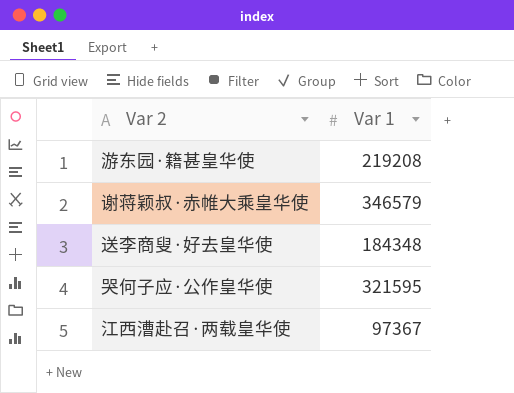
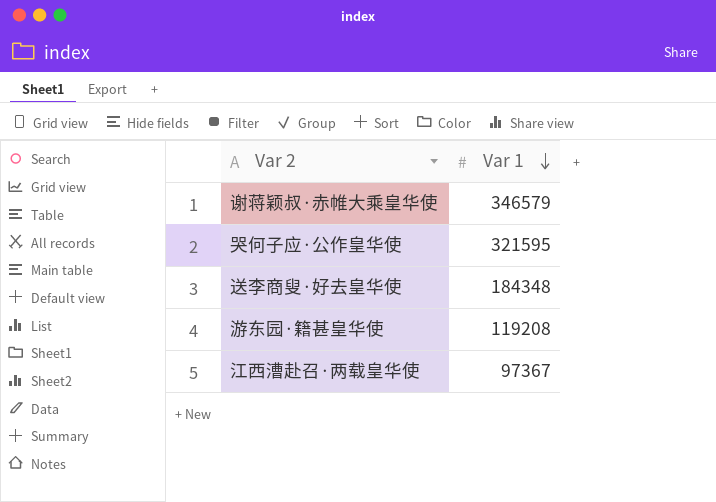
row order: none -> Var 1 descending
游东园·籍甚皇华使 | Var 1: 219208 -> 119208

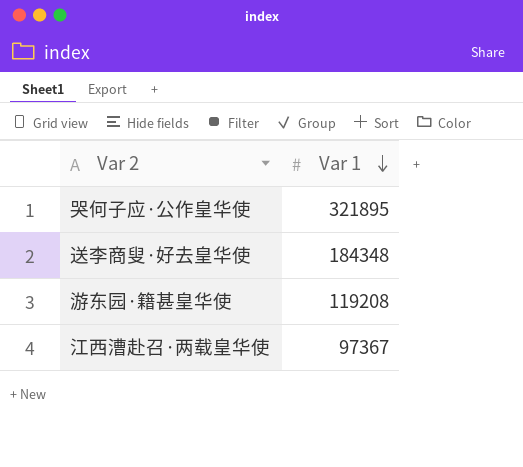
row 谢蒋颖叔·赤帷大乘皇华使: 346579 -> none
哭何子应·公作皇华使 | Var 1: 321595 -> 321895

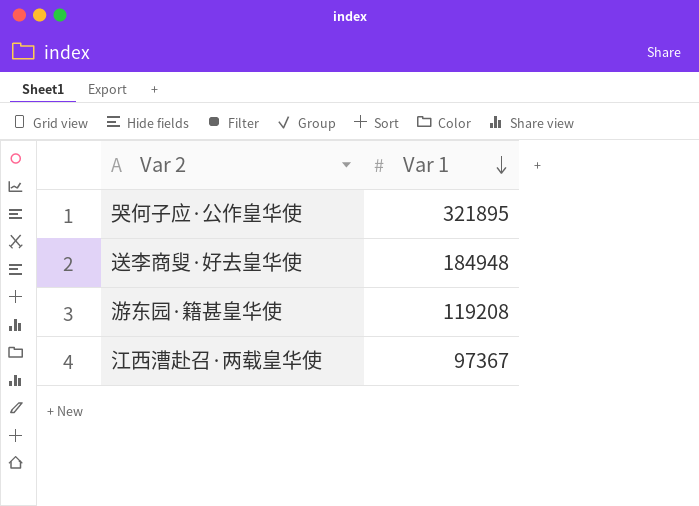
送李商叟·好去皇华使 | Var 1: 184348 -> 184948

